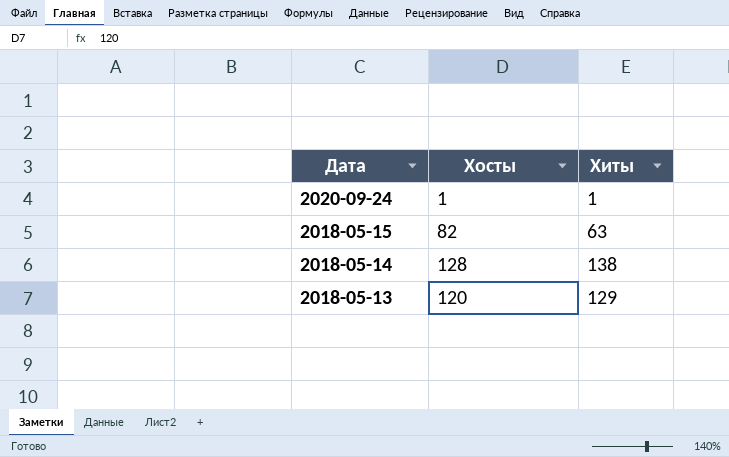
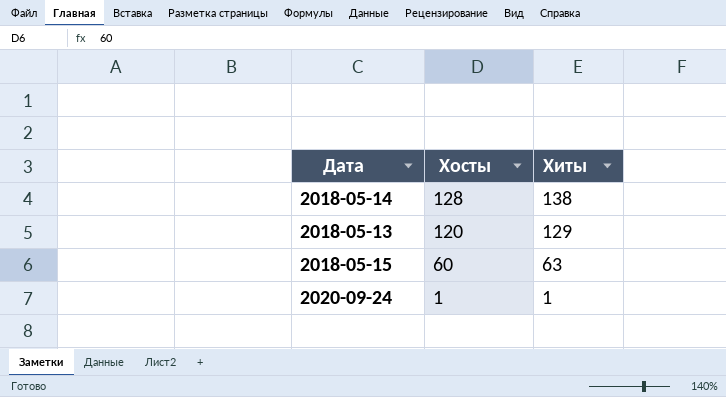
row order: Дата descending -> Хосты descending
2018-05-15 | Хосты: 82 -> 60

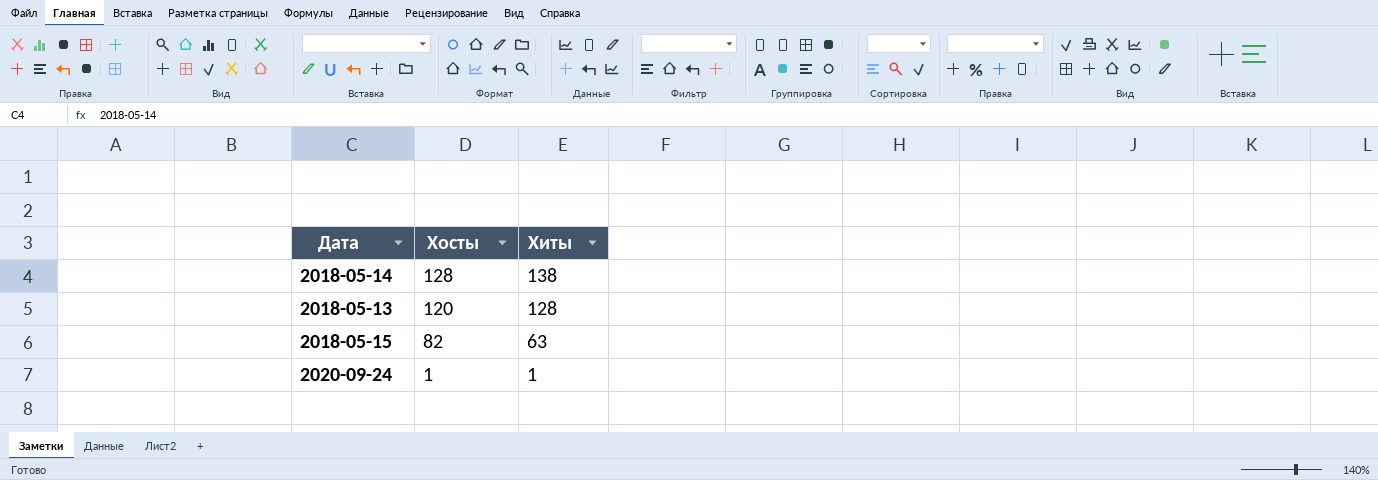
2018-05-13 | Хиты: 129 -> 128
2018-05-15 | Хосты: 60 -> 82

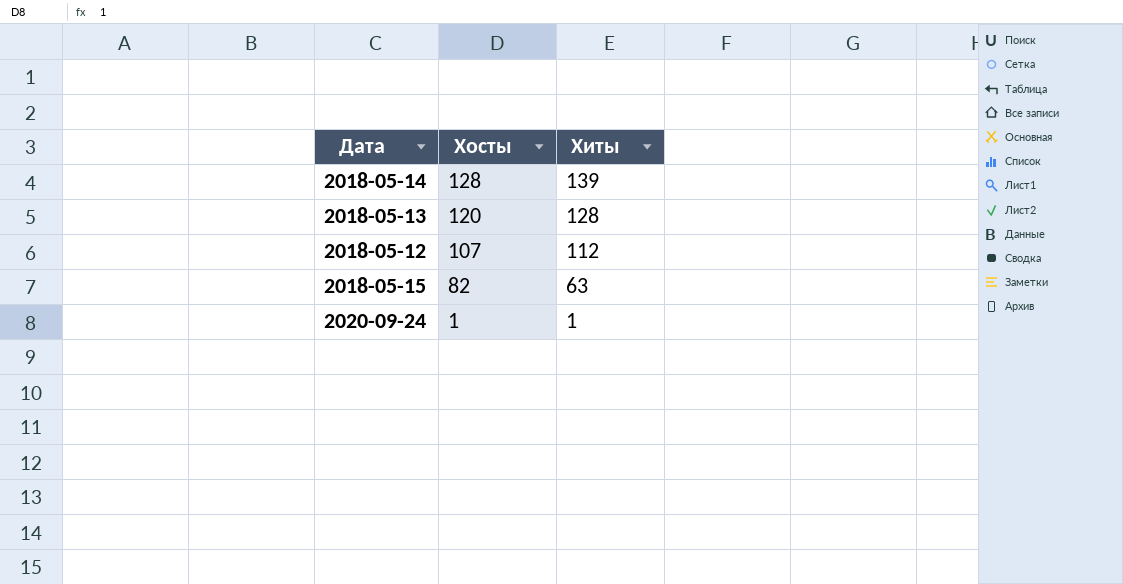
2018-05-14 | Хиты: 138 -> 139
row 2018-05-12: none -> 107 | 112

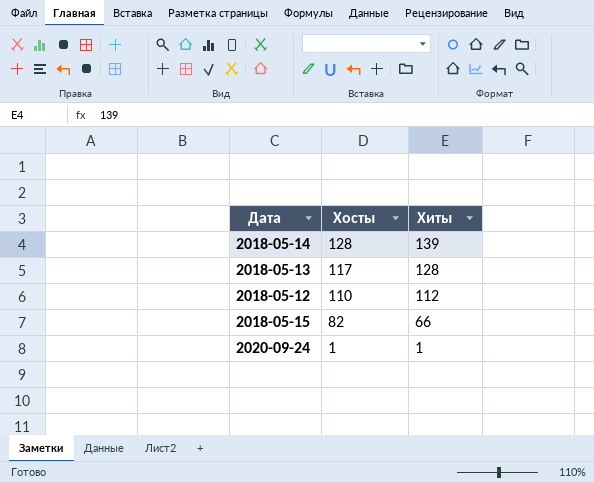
2018-05-13 | Хосты: 120 -> 117
2018-05-12 | Хосты: 107 -> 110
2018-05-15 | Хиты: 63 -> 66

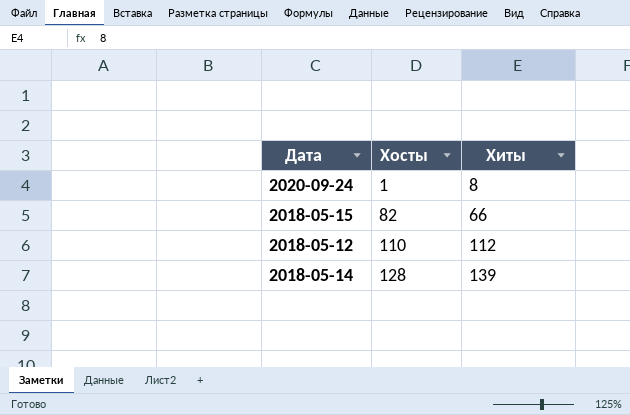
row order: Хосты descending -> Хосты ascending
row 2018-05-13: 117 | 128 -> none
2020-09-24 | Хиты: 1 -> 8

